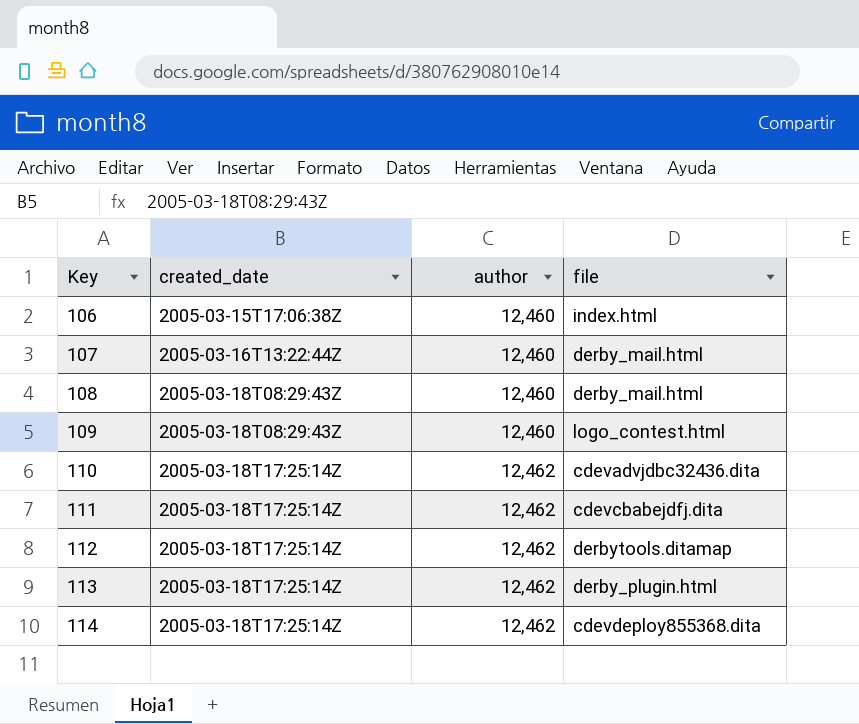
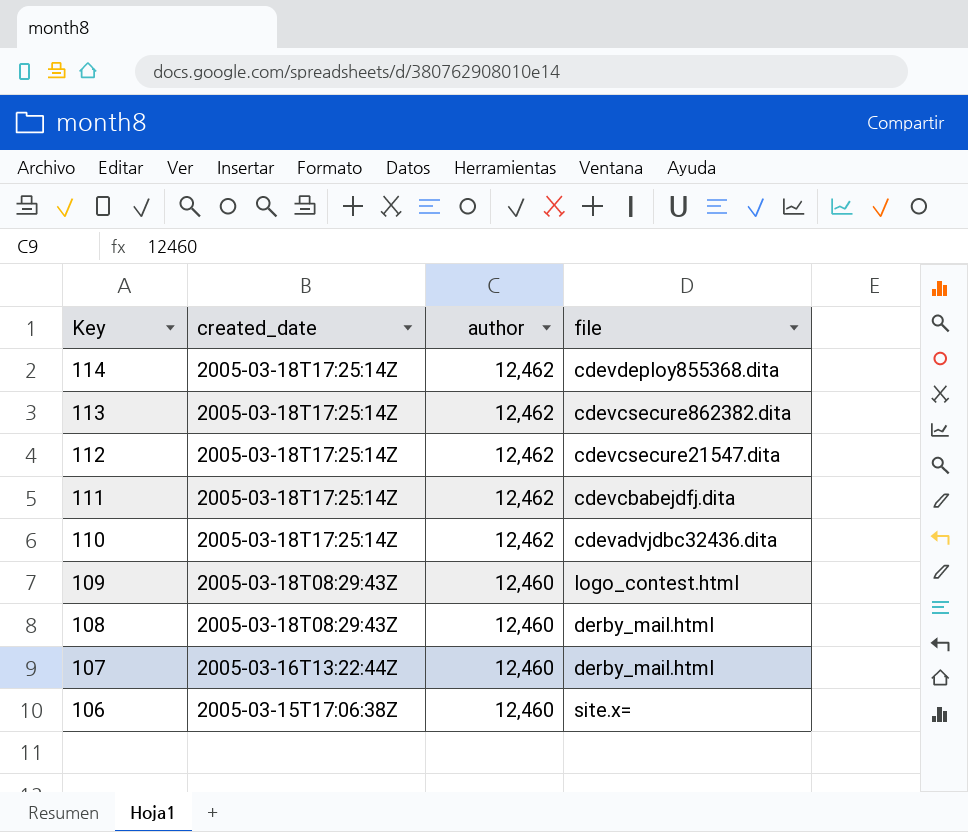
row order: Key ascending -> Key descending
113 | file: derby_plugin.html -> cdevcsecure862382.dita
112 | file: derbytools.ditamap -> cdevcsecure21547.dita
106 | file: index.html -> site.x=

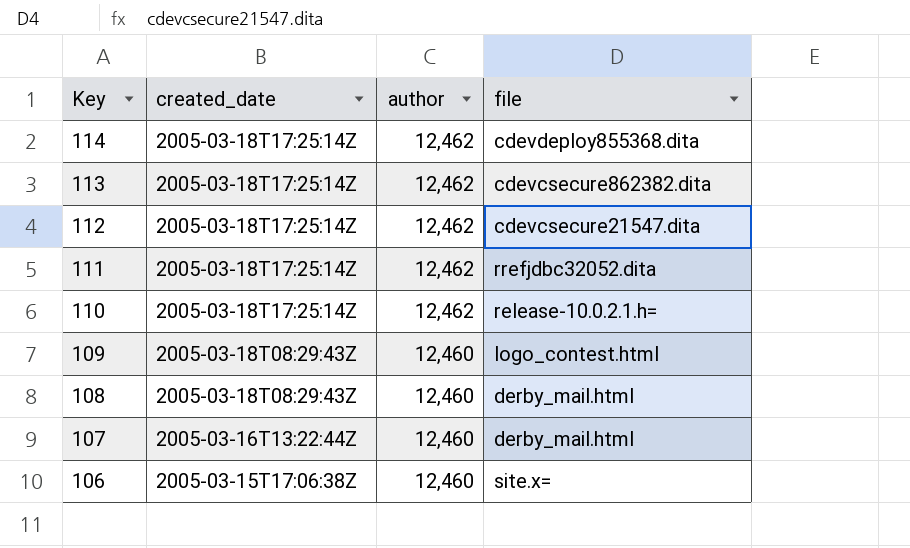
111 | file: cdevcbabejdfj.dita -> rrefjdbc32052.dita
110 | file: cdevadvjdbc32436.dita -> release-10.0.2.1.h=

